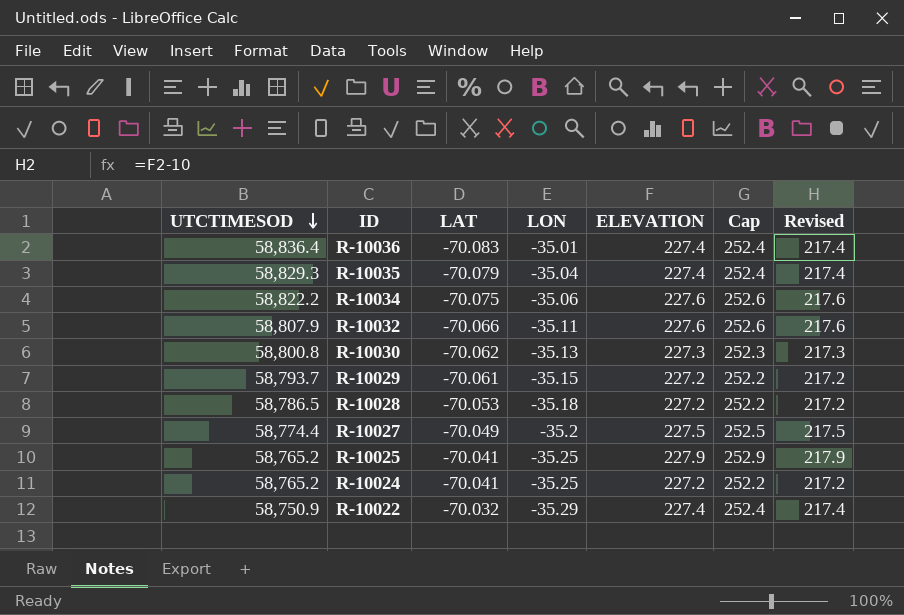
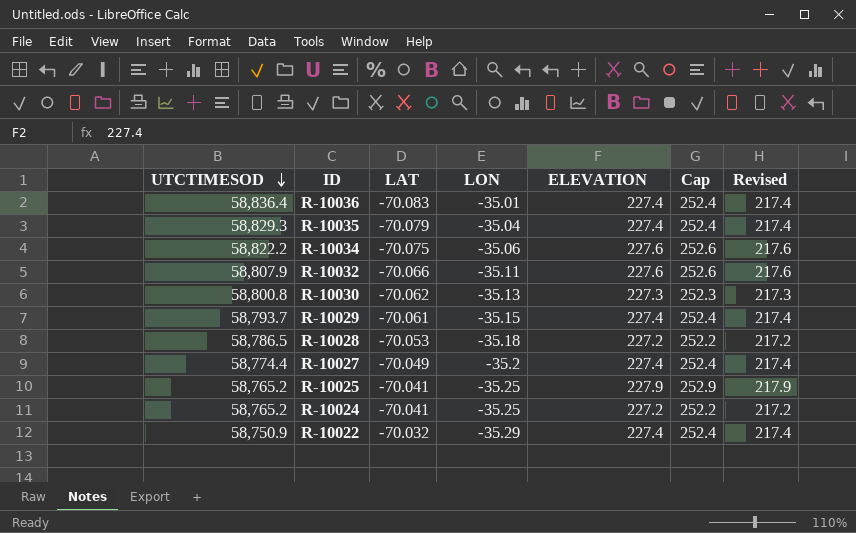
R-10029 | ELEVATION: 227.2 -> 227.4
R-10029 | Cap: 252.2 -> 252.4
R-10029 | Revised: 217.2 -> 217.4
R-10027 | ELEVATION: 227.5 -> 227.4
R-10027 | Cap: 252.5 -> 252.4
R-10027 | Revised: 217.5 -> 217.4

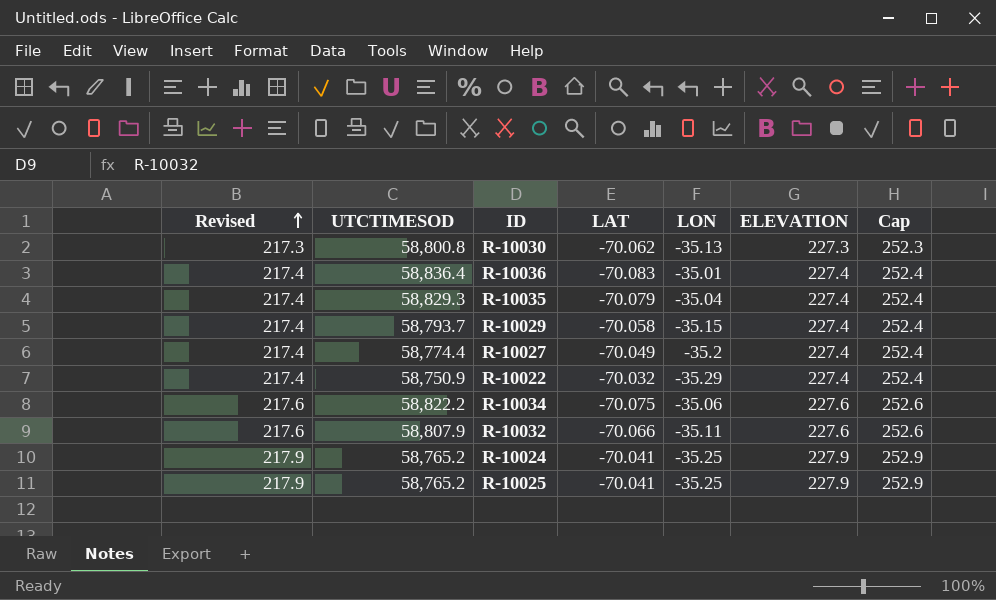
row order: UTCTIMESOD descending -> Revised ascending
column Revised | position: 7 -> 1
row R-10028: 58,786.5 | -70.053 | -35.18 | 227.2 | 252.2 | 217.2 -> none
R-10029 | LAT: -70.061 -> -70.058
R-10024 | Revised: 217.2 -> 217.9
R-10024 | ELEVATION: 227.2 -> 227.9
R-10024 | Cap: 252.2 -> 252.9

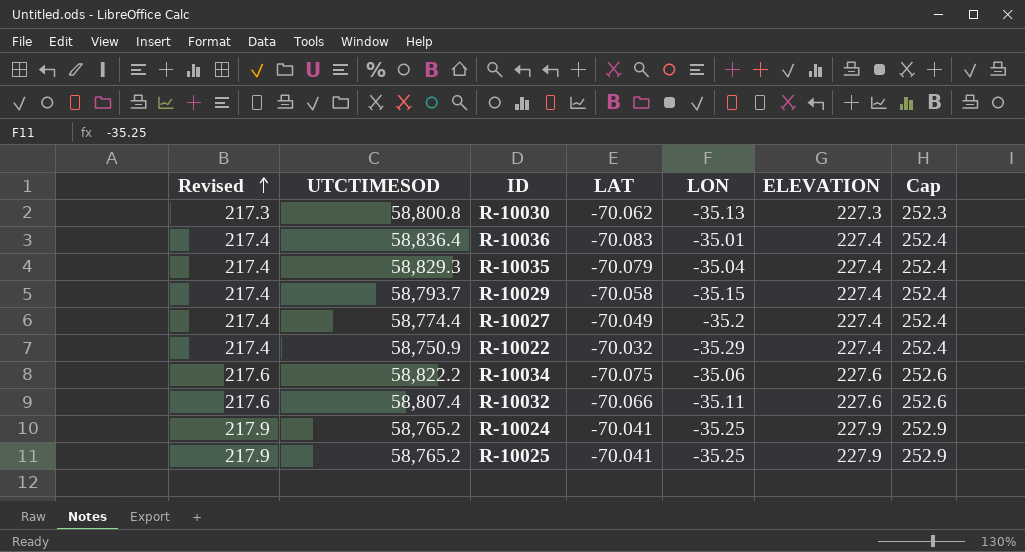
R-10032 | UTCTIMESOD: 58,807.9 -> 58,807.4

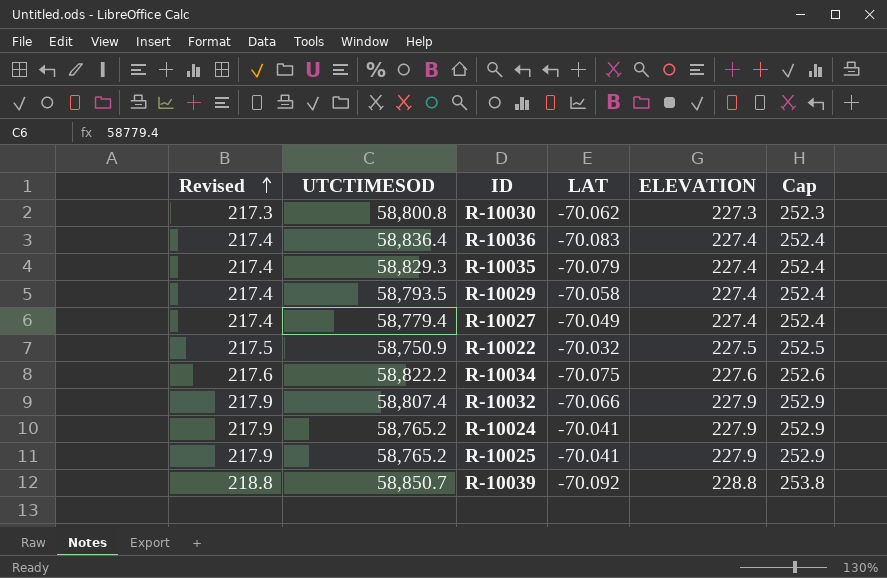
column LON | position: 5 -> none
R-10029 | UTCTIMESOD: 58,793.7 -> 58,793.5
R-10027 | UTCTIMESOD: 58,774.4 -> 58,779.4
R-10022 | Revised: 217.4 -> 217.5
R-10022 | ELEVATION: 227.4 -> 227.5
R-10022 | Cap: 252.4 -> 252.5
R-10032 | Revised: 217.6 -> 217.9
R-10032 | ELEVATION: 227.6 -> 227.9
R-10032 | Cap: 252.6 -> 252.9
row R-10039: none -> 218.8 | 58,850.7 | -70.092 | 228.8 | 253.8

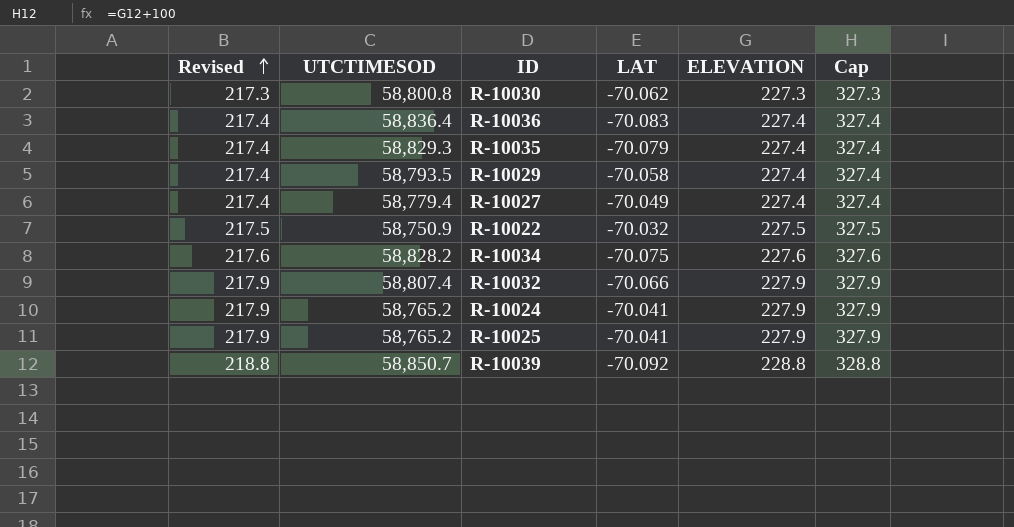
column Cap | formula: [ELEVATION] + 25 -> [ELEVATION] + 100
R-10034 | UTCTIMESOD: 58,822.2 -> 58,828.2

